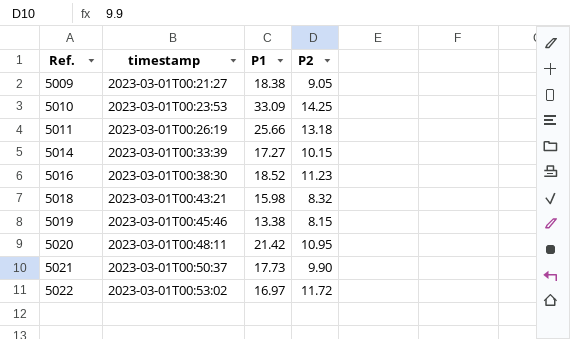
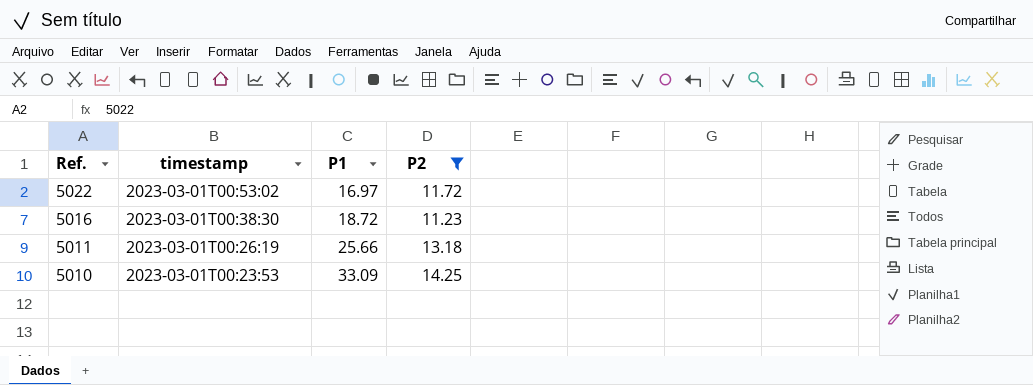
filter: none -> P2 >= 11.23
row order: Ref. ascending -> Ref. descending
5016 | P1: 18.52 -> 18.72

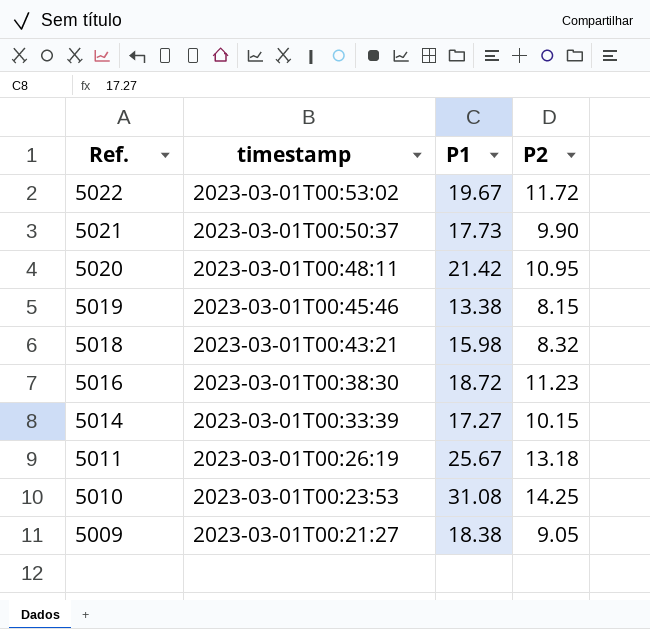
filter: P2 >= 11.23 -> none
5022 | P1: 16.97 -> 19.67
5011 | P1: 25.66 -> 25.67
5010 | P1: 33.09 -> 31.08

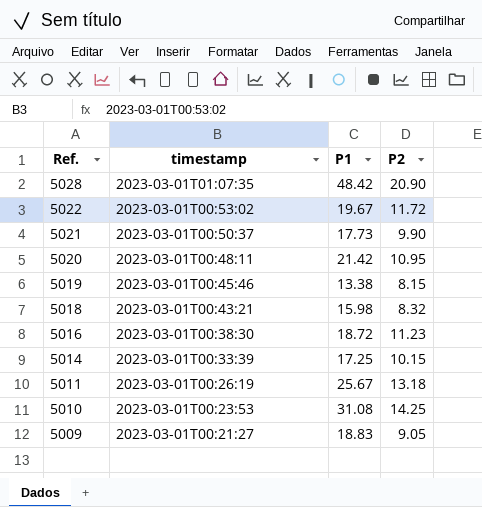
row 5028: none -> 2023-03-01T01:07:35 | 48.42 | 20.90
5014 | P1: 17.27 -> 17.25
5009 | P1: 18.38 -> 18.83

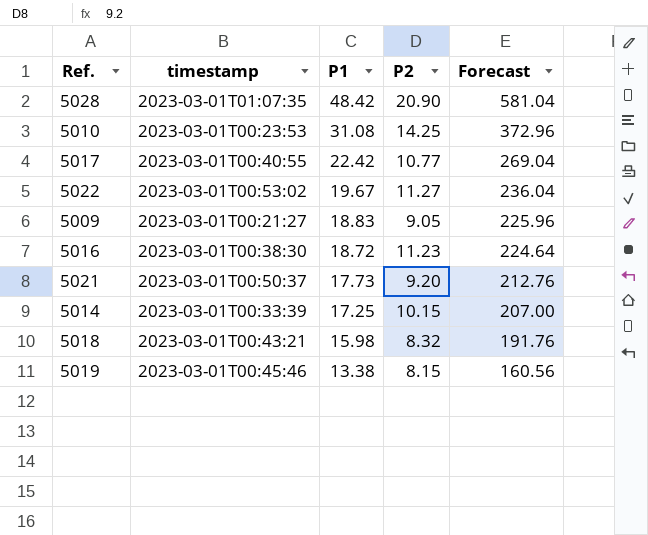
row order: Ref. descending -> P1 descending
column Forecast | formula: none -> [P1] * 12
row 5020: 2023-03-01T00:48:11 | 21.42 | 10.95 -> none
row 5011: 2023-03-01T00:26:19 | 25.67 | 13.18 -> none
row 5017: none -> 2023-03-01T00:40:55 | 22.42 | 10.77 | 269.04
5022 | P2: 11.72 -> 11.27
5021 | P2: 9.90 -> 9.20

